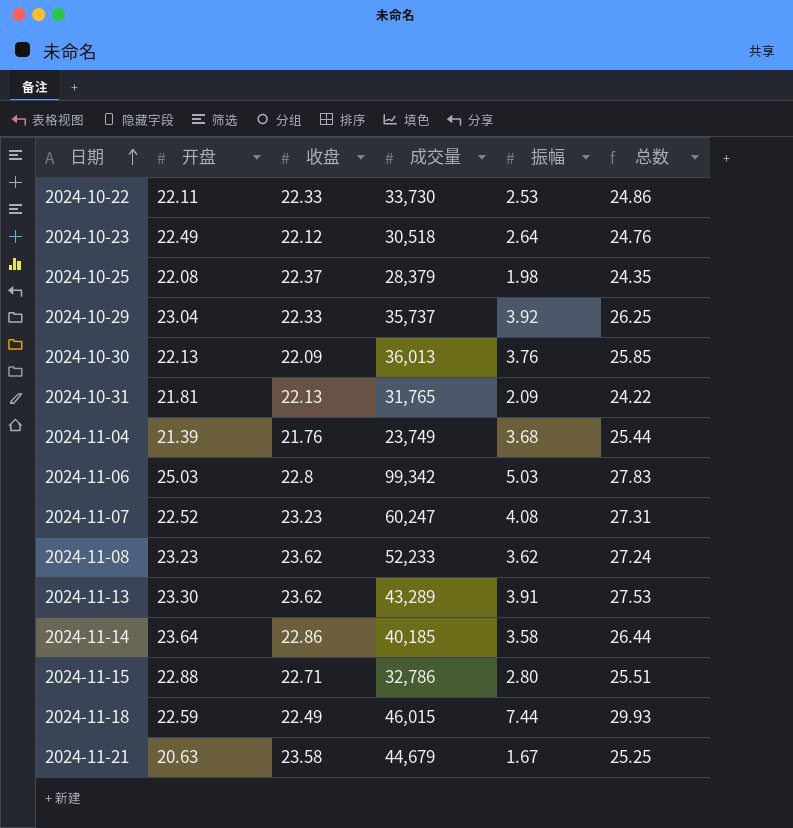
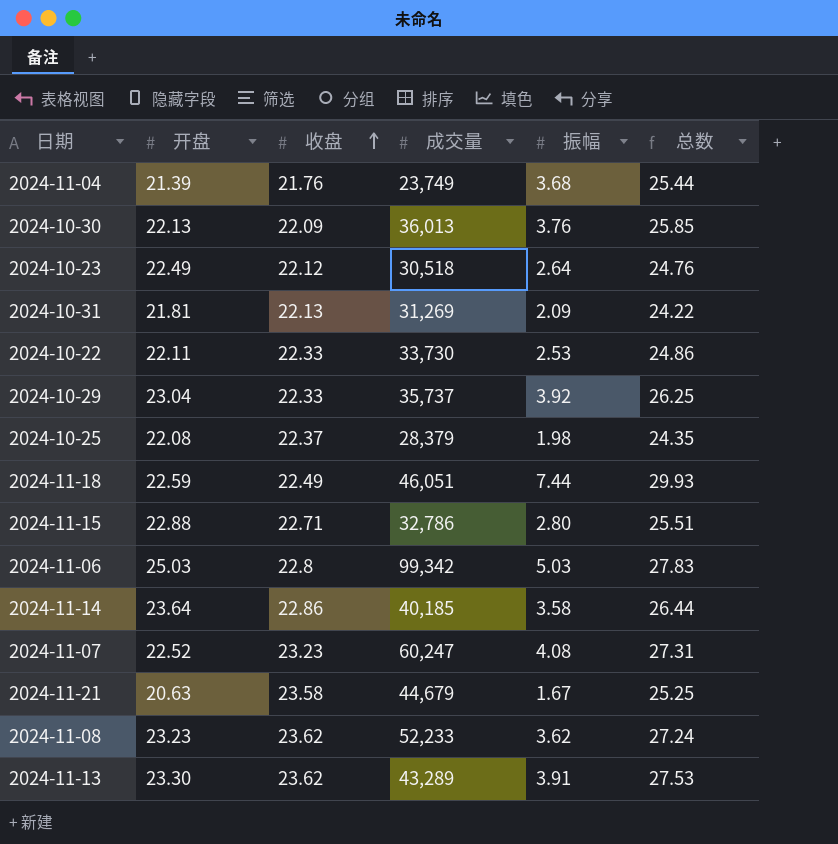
row order: 日期 ascending -> 收盘 ascending
2024-10-31 | 成交量: 31,765 -> 31,269
2024-11-18 | 成交量: 46,015 -> 46,051

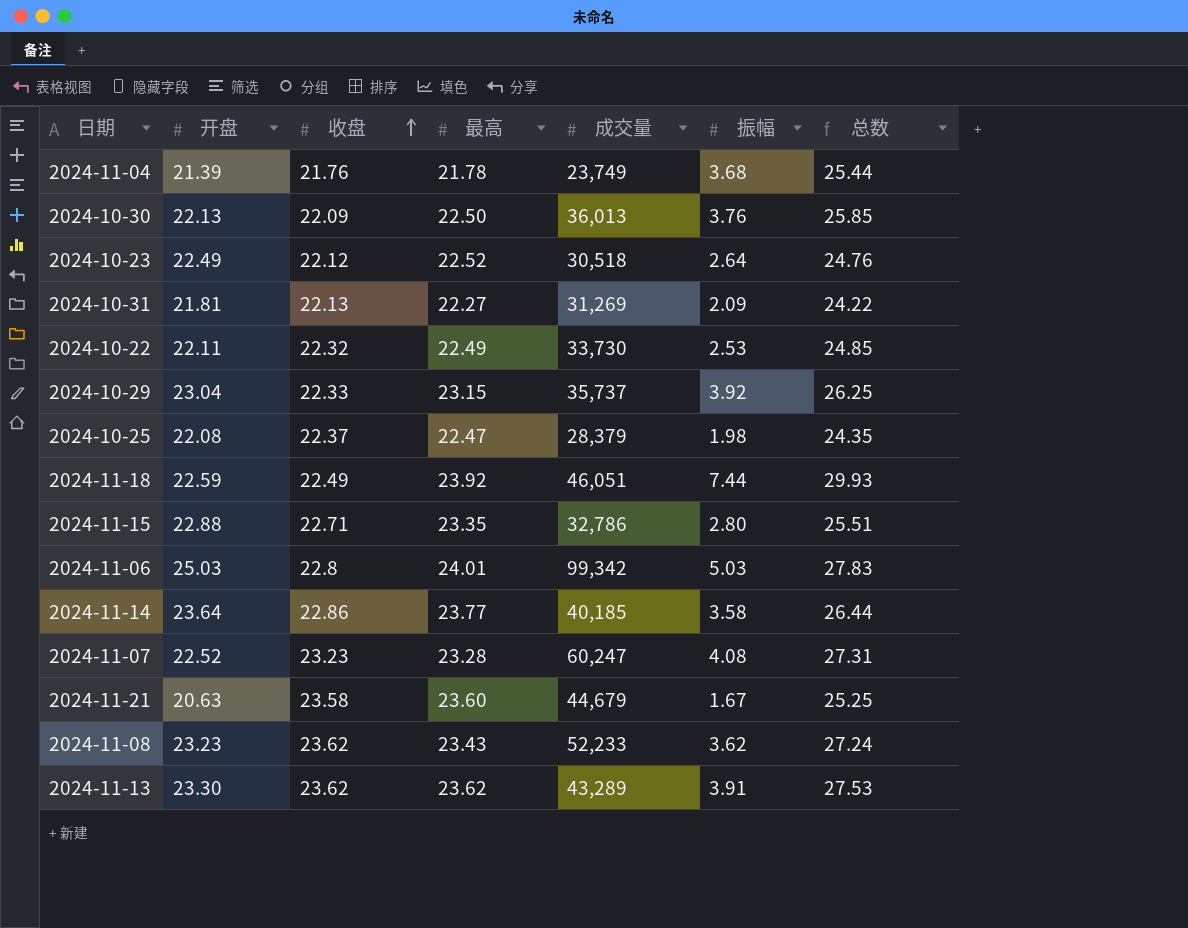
column 最高 | position: none -> 4
2024-10-22 | 收盘: 22.33 -> 22.32
2024-10-22 | 总数: 24.86 -> 24.85

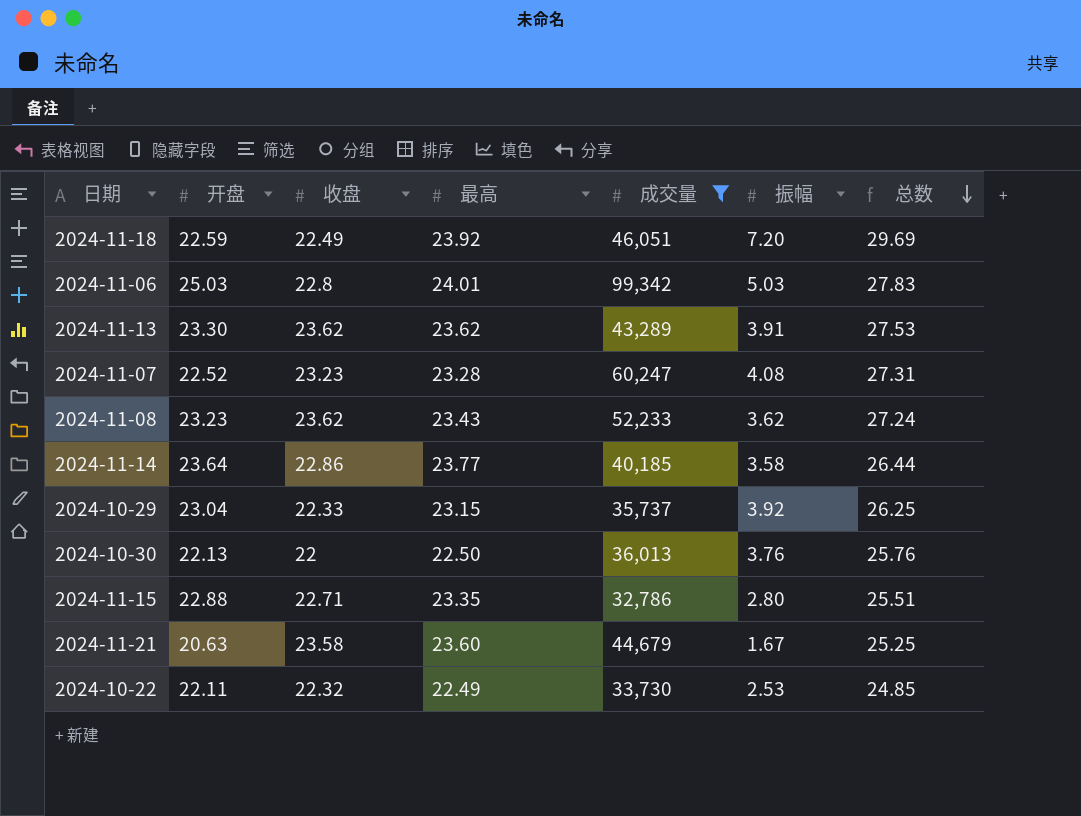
filter: none -> 成交量 >= 32,786
row order: 收盘 ascending -> 总数 descending
2024-11-18 | 振幅: 7.44 -> 7.20
2024-11-18 | 总数: 29.93 -> 29.69
2024-10-30 | 收盘: 22.09 -> 22
2024-10-30 | 总数: 25.85 -> 25.76

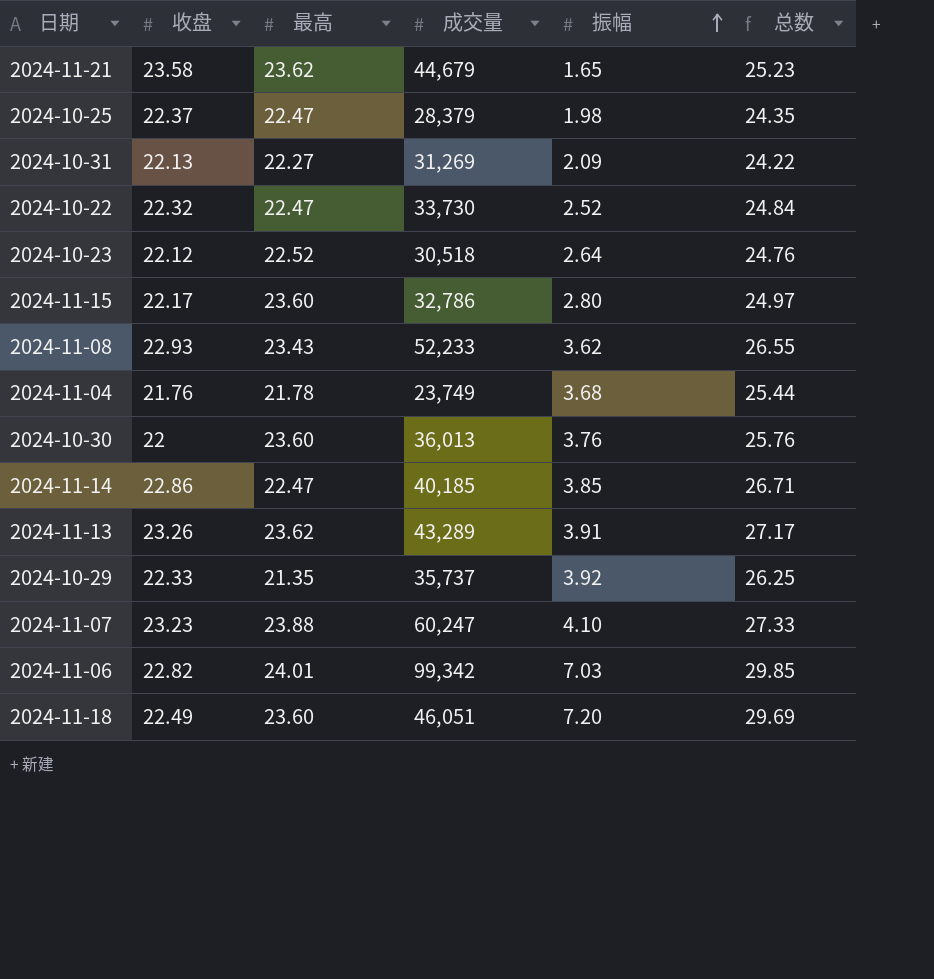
filter: 成交量 >= 32,786 -> none
row order: 总数 descending -> 振幅 ascending
column 开盘 | position: 2 -> none
2024-11-21 | 最高: 23.60 -> 23.62
2024-11-21 | 振幅: 1.67 -> 1.65
2024-11-21 | 总数: 25.25 -> 25.23
2024-10-22 | 最高: 22.49 -> 22.47
2024-10-22 | 振幅: 2.53 -> 2.52
2024-10-22 | 总数: 24.85 -> 24.84
2024-11-15 | 收盘: 22.71 -> 22.17
2024-11-15 | 最高: 23.35 -> 23.60
2024-11-15 | 总数: 25.51 -> 24.97
2024-11-08 | 收盘: 23.62 -> 22.93
2024-11-08 | 总数: 27.24 -> 26.55
2024-10-30 | 最高: 22.50 -> 23.60
2024-11-14 | 最高: 23.77 -> 22.47
2024-11-14 | 振幅: 3.58 -> 3.85
2024-11-14 | 总数: 26.44 -> 26.71
2024-11-13 | 收盘: 23.62 -> 23.26
2024-11-13 | 总数: 27.53 -> 27.17
2024-10-29 | 最高: 23.15 -> 21.35
2024-11-07 | 最高: 23.28 -> 23.88
2024-11-07 | 振幅: 4.08 -> 4.10
2024-11-07 | 总数: 27.31 -> 27.33
2024-11-06 | 收盘: 22.8 -> 22.82
2024-11-06 | 振幅: 5.03 -> 7.03
2024-11-06 | 总数: 27.83 -> 29.85
2024-11-18 | 最高: 23.92 -> 23.60

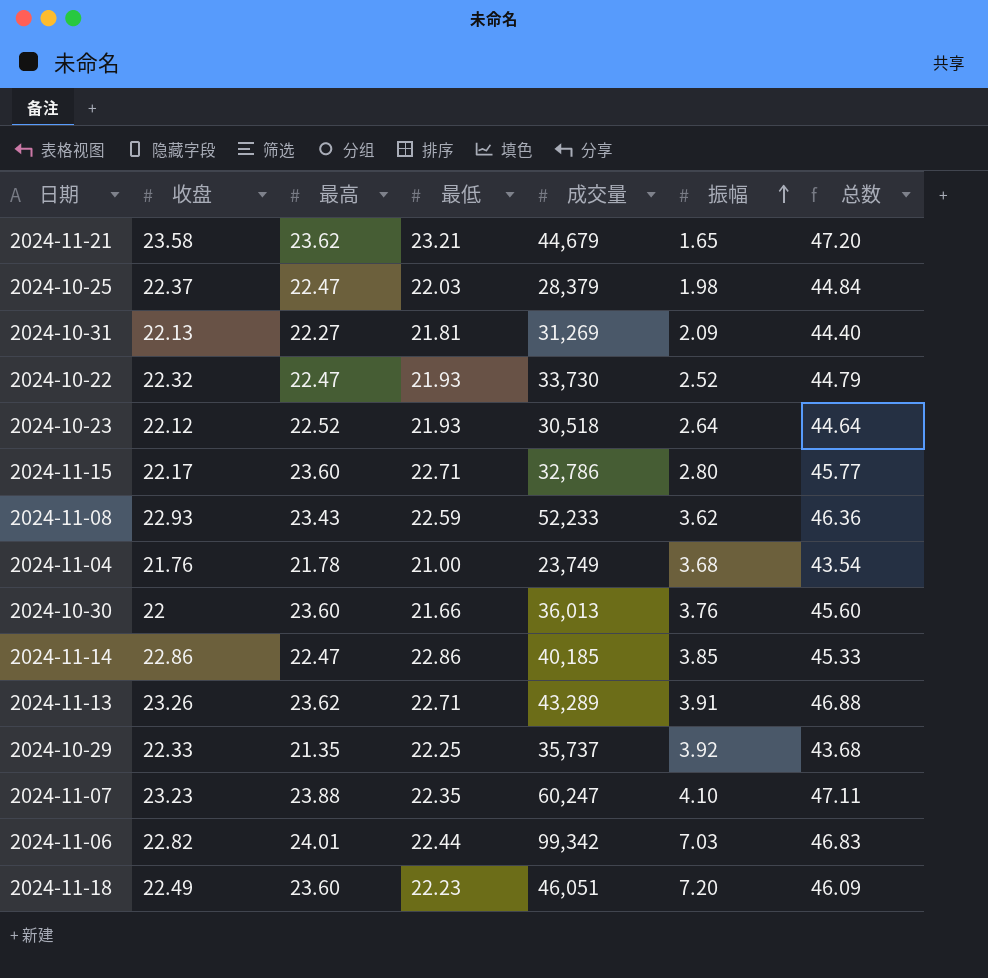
column 最低 | position: none -> 4
column 总数 | formula: [收盘] + [振幅] -> [收盘] + [最高]

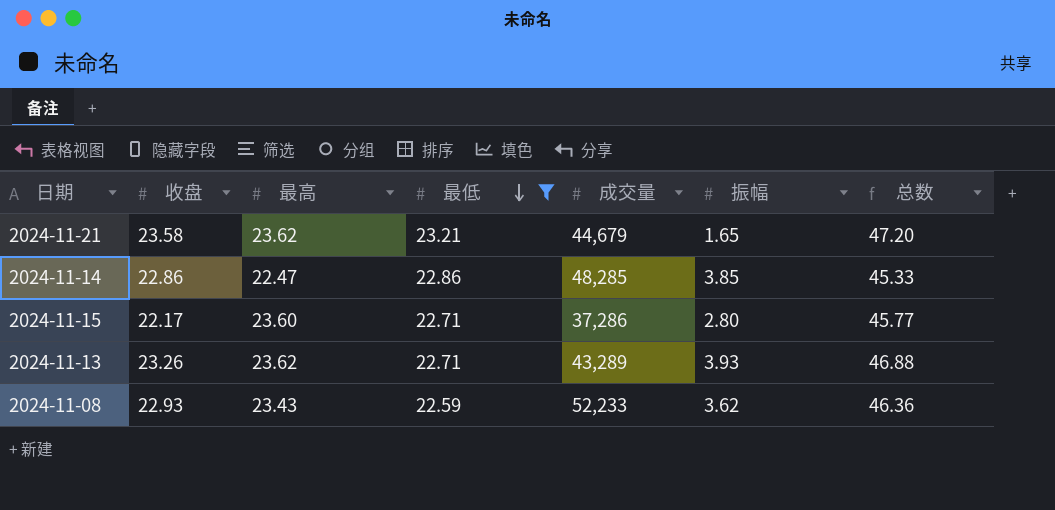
filter: none -> 最低 >= 22.59
row order: 振幅 ascending -> 最低 descending
2024-11-14 | 成交量: 40,185 -> 48,285
2024-11-15 | 成交量: 32,786 -> 37,286
2024-11-13 | 振幅: 3.91 -> 3.93

